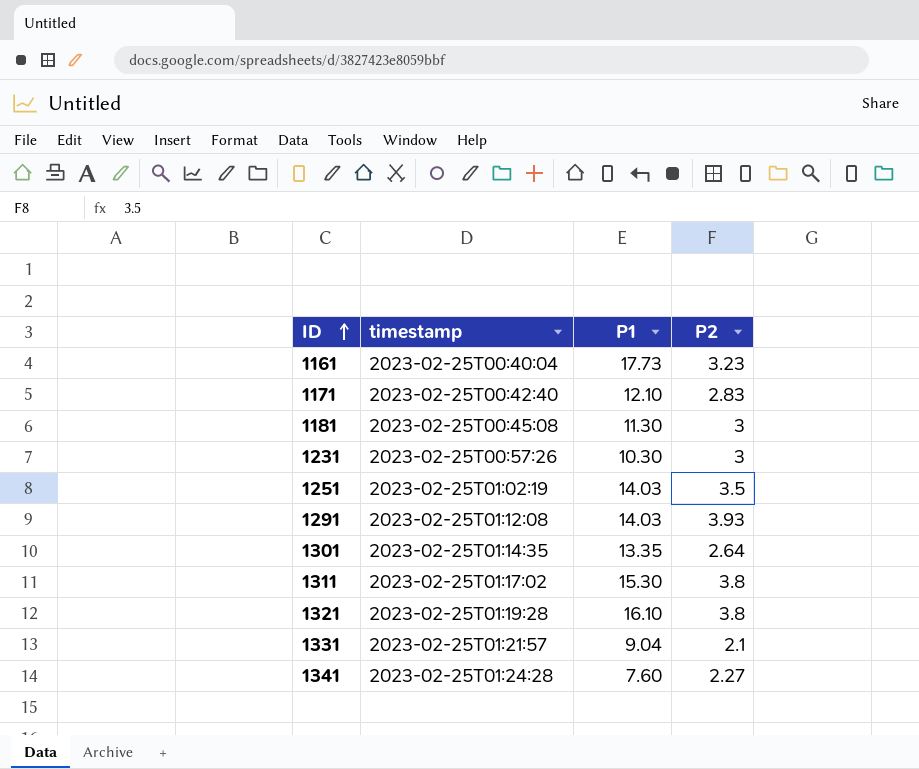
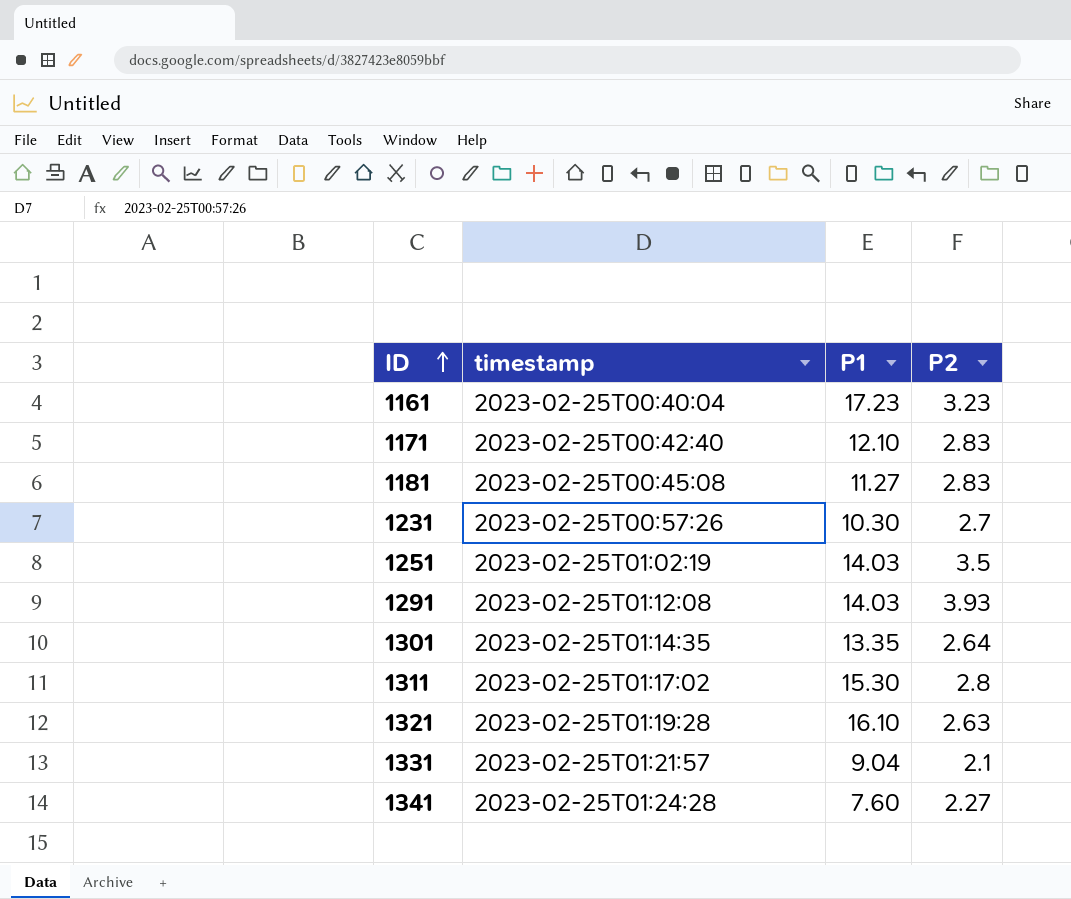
1161 | P1: 17.73 -> 17.23
1181 | P1: 11.30 -> 11.27
1181 | P2: 3 -> 2.83
1231 | P2: 3 -> 2.7
1311 | P2: 3.8 -> 2.8
1321 | P2: 3.8 -> 2.63

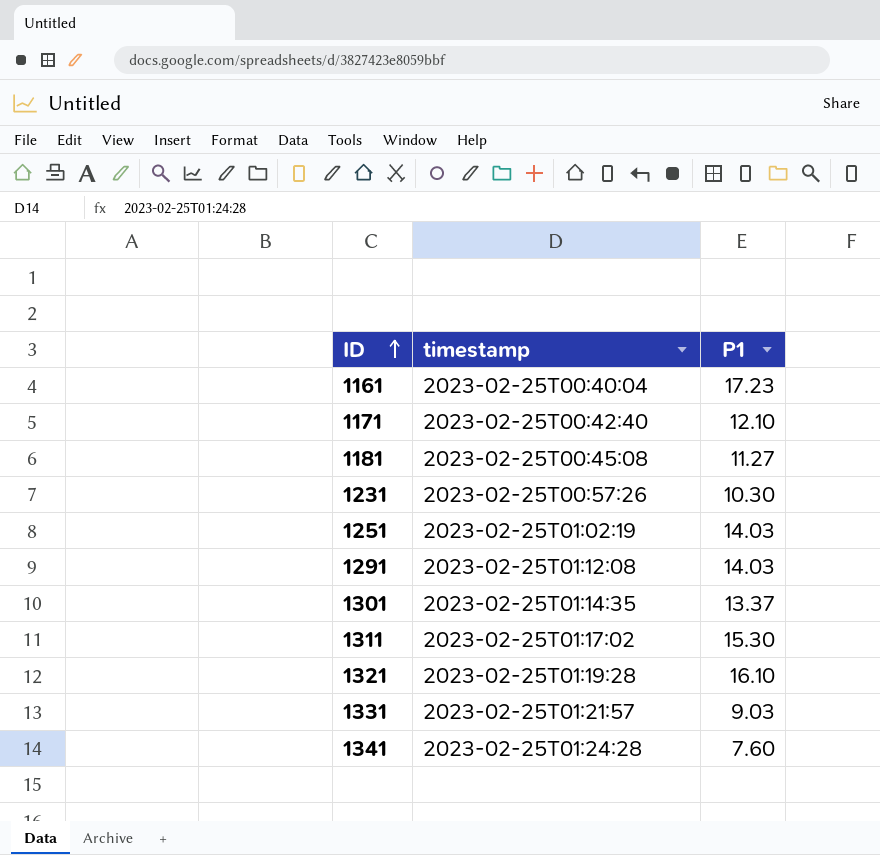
column P2 | position: 4 -> none
1301 | P1: 13.35 -> 13.37
1331 | P1: 9.04 -> 9.03

